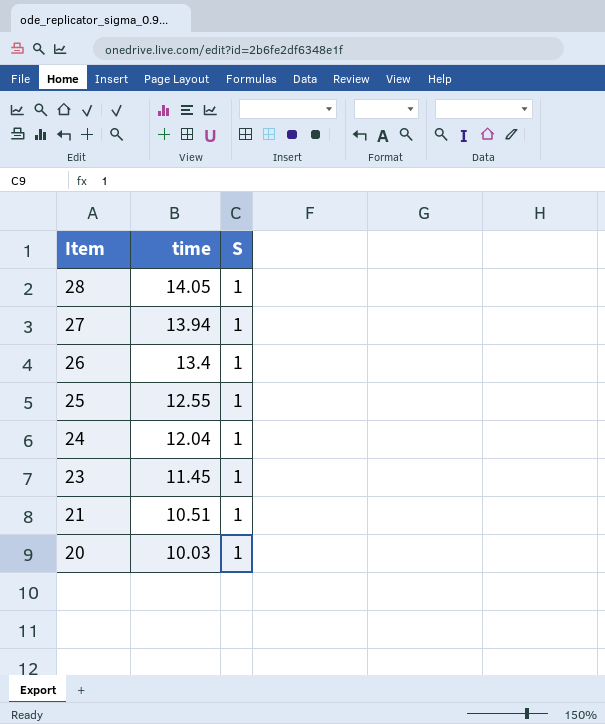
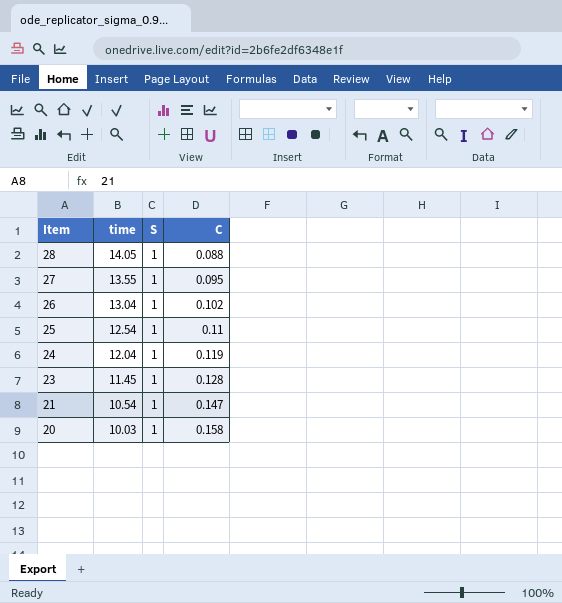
column C | position: none -> 4
27 | time: 13.94 -> 13.55
26 | time: 13.4 -> 13.04
25 | time: 12.55 -> 12.54
21 | time: 10.51 -> 10.54

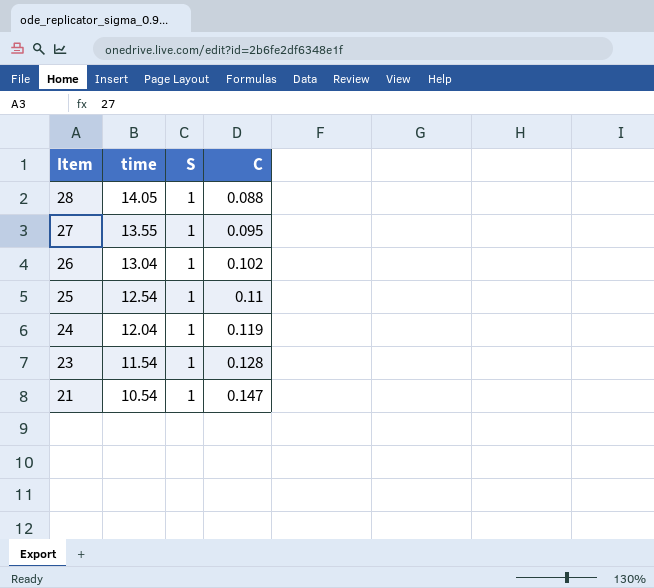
row 20: 10.03 | 1 | 0.158 -> none
23 | time: 11.45 -> 11.54

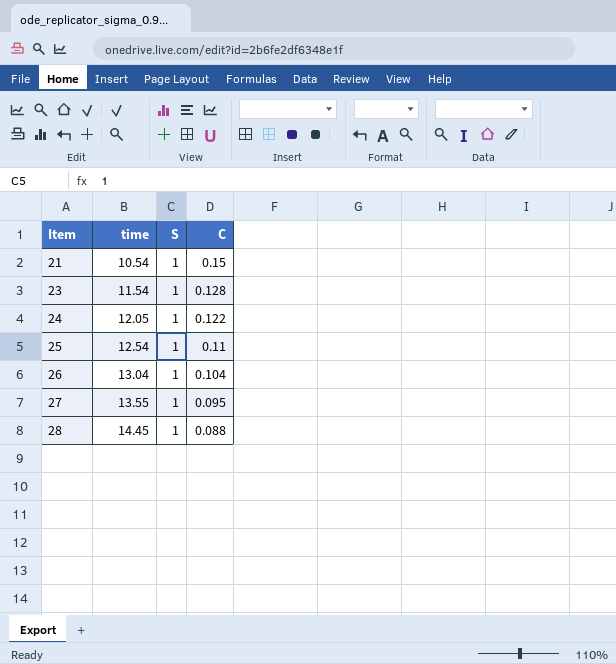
row order: Item descending -> Item ascending
21 | C: 0.147 -> 0.15
24 | time: 12.04 -> 12.05
24 | C: 0.119 -> 0.122
26 | C: 0.102 -> 0.104
28 | time: 14.05 -> 14.45

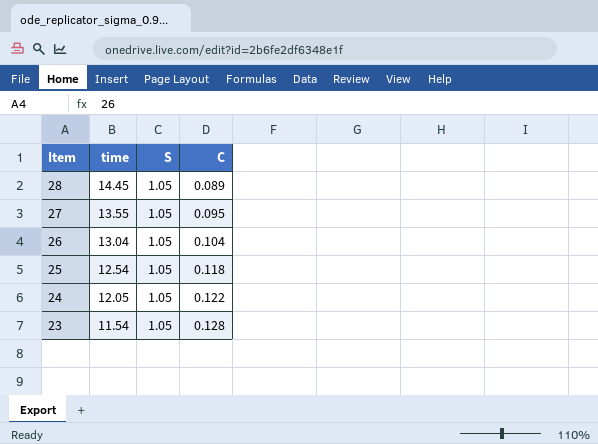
row order: Item ascending -> Item descending
row 21: 10.54 | 1 | 0.15 -> none
28 | S: 1 -> 1.05
28 | C: 0.088 -> 0.089
27 | S: 1 -> 1.05
26 | S: 1 -> 1.05
25 | S: 1 -> 1.05
25 | C: 0.11 -> 0.118
24 | S: 1 -> 1.05
23 | S: 1 -> 1.05

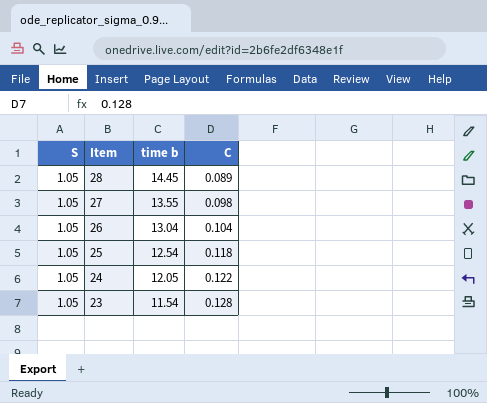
column S | position: 3 -> 1
column name: time -> time b
27 | C: 0.095 -> 0.098

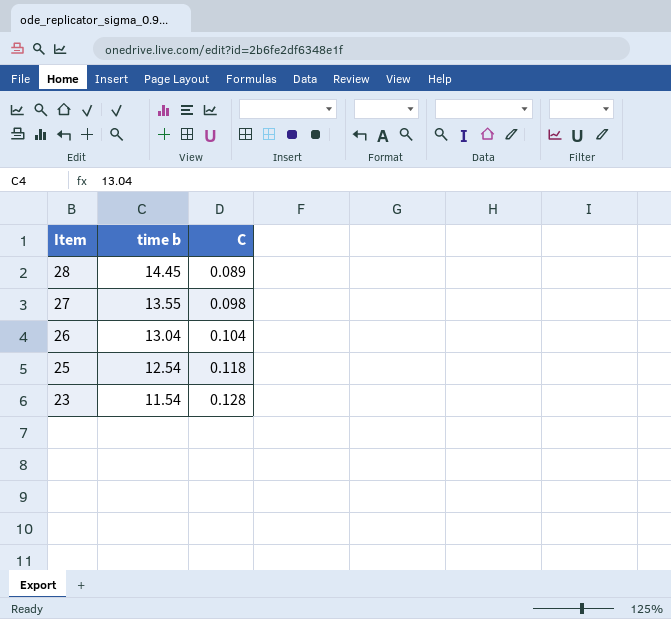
column S | position: 1 -> none
row 24: 1.05 | 12.05 | 0.122 -> none

